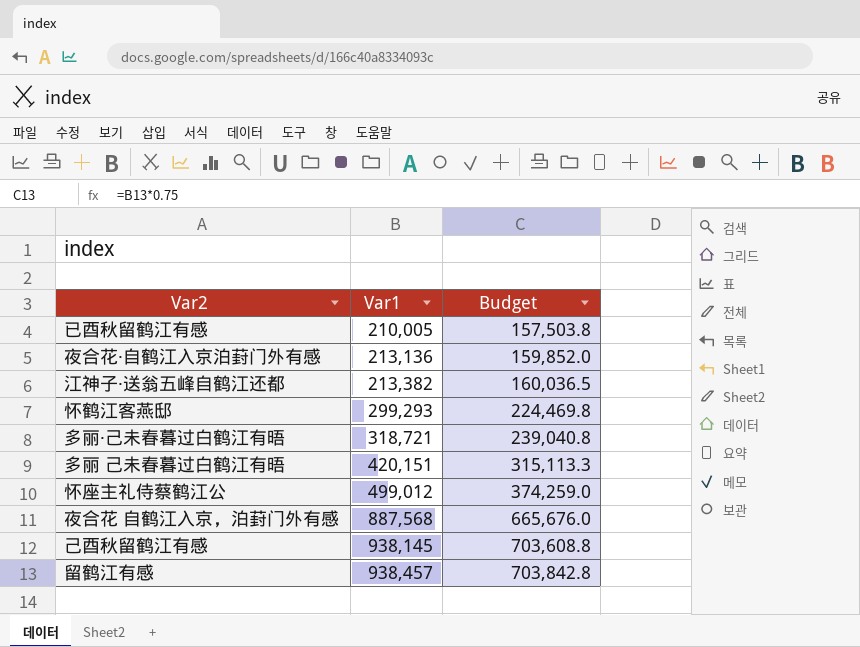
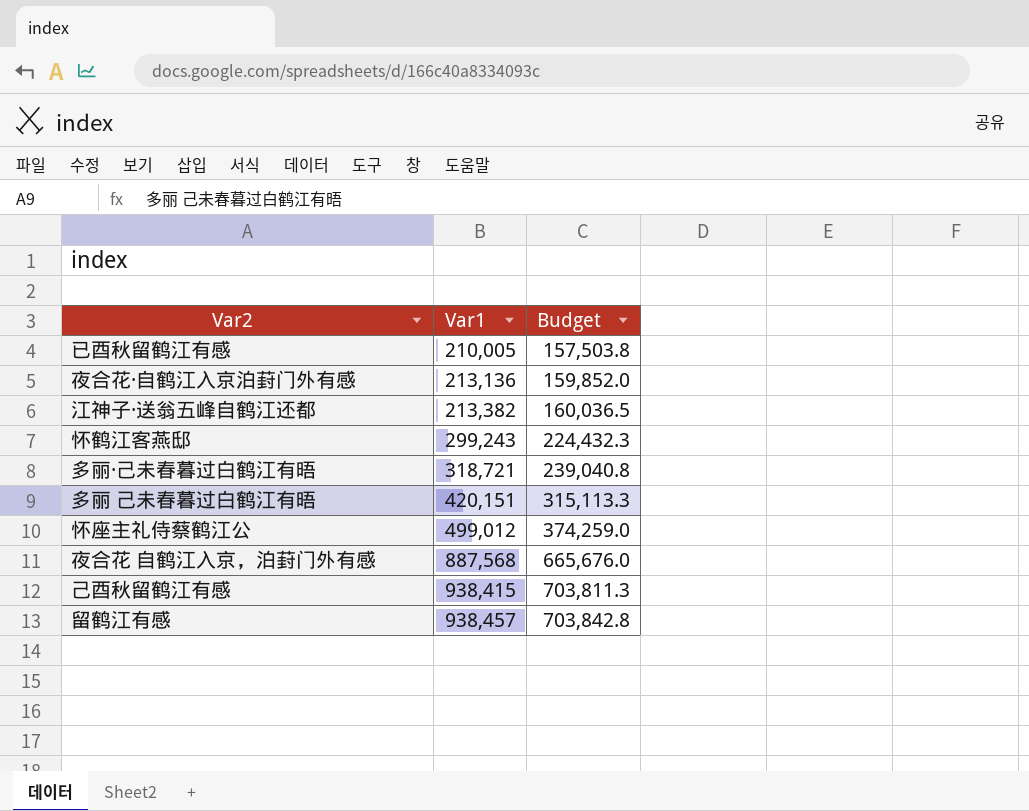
怀鹤江客燕邸 | Var1: 299,293 -> 299,243
怀鹤江客燕邸 | Budget: 224,469.8 -> 224,432.3
己酉秋留鹤江有感 | Var1: 938,145 -> 938,415
己酉秋留鹤江有感 | Budget: 703,608.8 -> 703,811.3

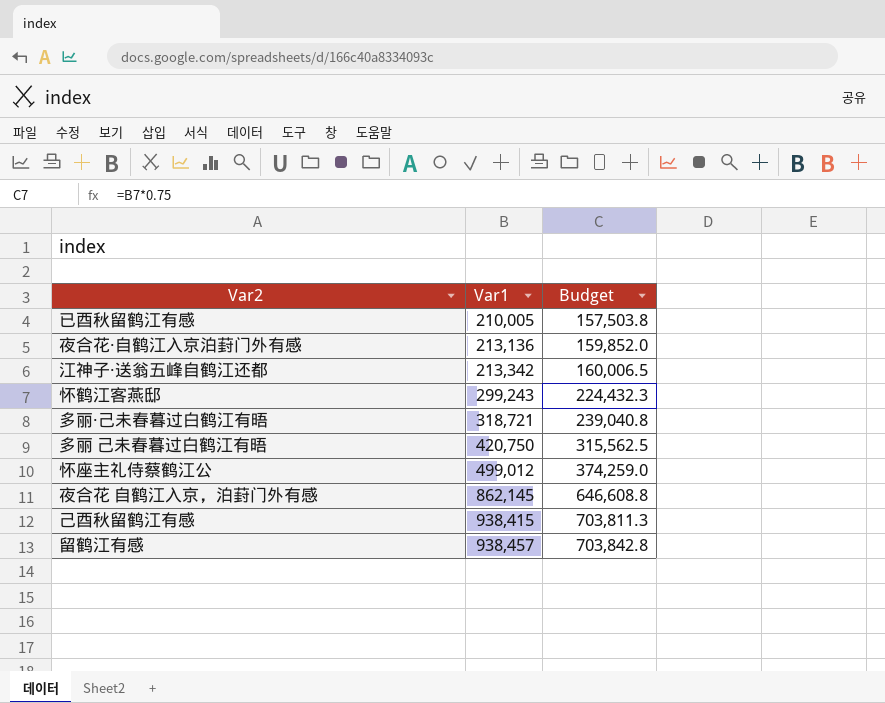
江神子·送翁五峰自鹤江还都 | Var1: 213,382 -> 213,342
江神子·送翁五峰自鹤江还都 | Budget: 160,036.5 -> 160,006.5
多丽 己未春暮过白鹤江有晤 | Var1: 420,151 -> 420,750
多丽 己未春暮过白鹤江有晤 | Budget: 315,113.3 -> 315,562.5
夜合花 自鹤江入京，泊葑门外有感 | Var1: 887,568 -> 862,145
夜合花 自鹤江入京，泊葑门外有感 | Budget: 665,676.0 -> 646,608.8

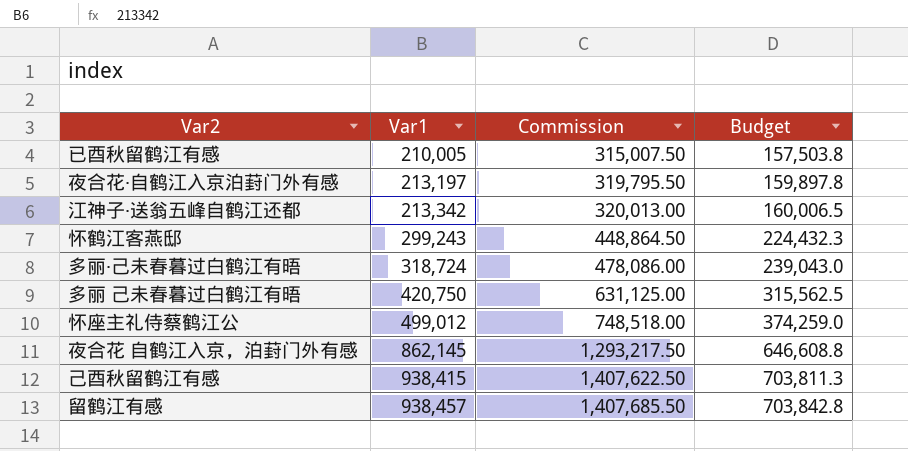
column Commission | formula: none -> [Var1] * 1.5
夜合花·自鹤江入京泊葑门外有感 | Var1: 213,136 -> 213,197
夜合花·自鹤江入京泊葑门外有感 | Budget: 159,852.0 -> 159,897.8
多丽·己未春暮过白鹤江有晤 | Var1: 318,721 -> 318,724
多丽·己未春暮过白鹤江有晤 | Budget: 239,040.8 -> 239,043.0

